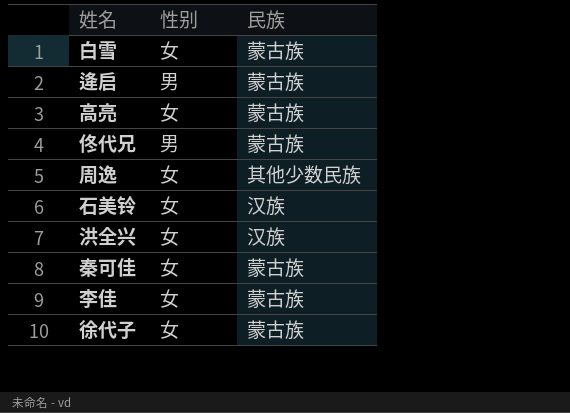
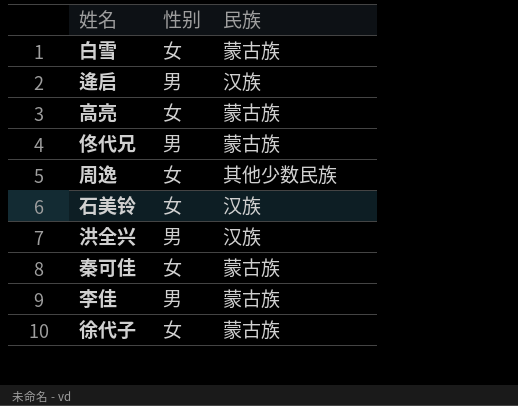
逄启 | 民族: 蒙古族 -> 汉族
洪全兴 | 性别: 女 -> 男
李佳 | 性别: 女 -> 男

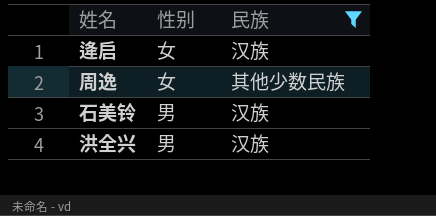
filter: none -> 民族 != 蒙古族
逄启 | 性别: 男 -> 女
石美铃 | 性别: 女 -> 男

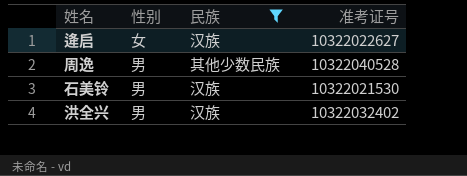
column 准考证号 | position: none -> 4
周逸 | 性别: 女 -> 男

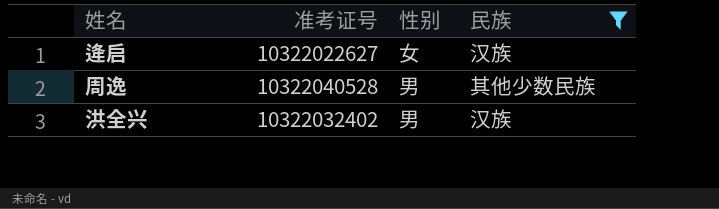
column 准考证号 | position: 4 -> 2
row 石美铃: 男 | 汉族 | 10322021530 -> none

